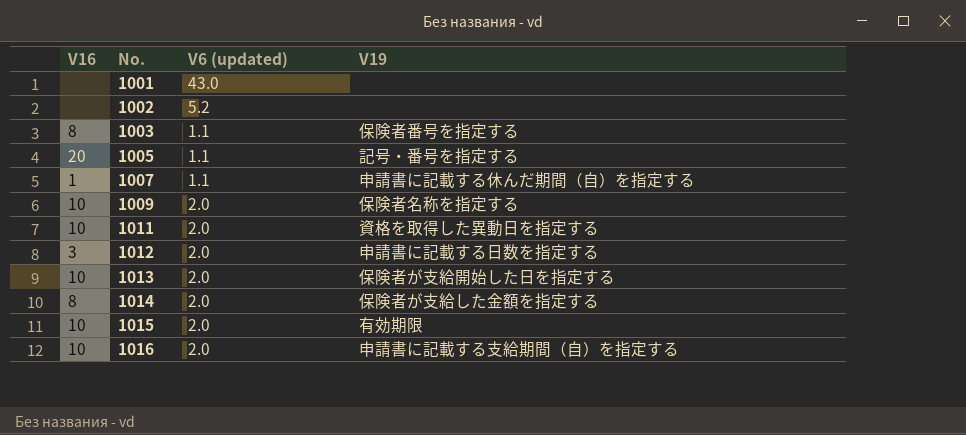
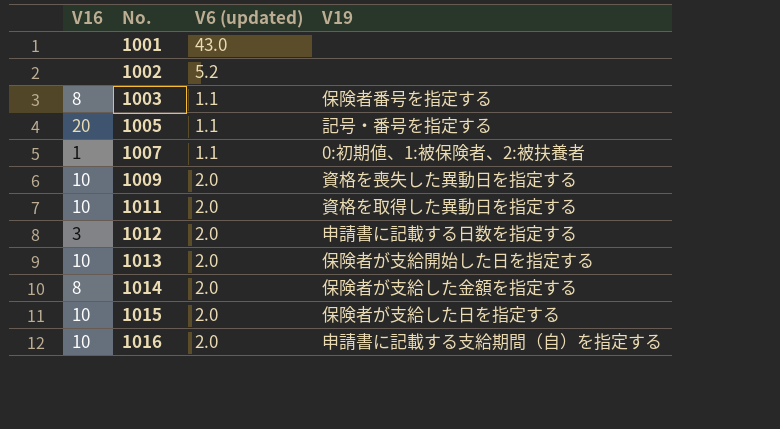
1007 | V19: 申請書に記載する休んだ期間（自）を指定する -> 0:初期値、1:被保険者、2:被扶養者
1009 | V19: 保険者名称を指定する -> 資格を喪失した異動日を指定する
1015 | V19: 有効期限 -> 保険者が支給した日を指定する

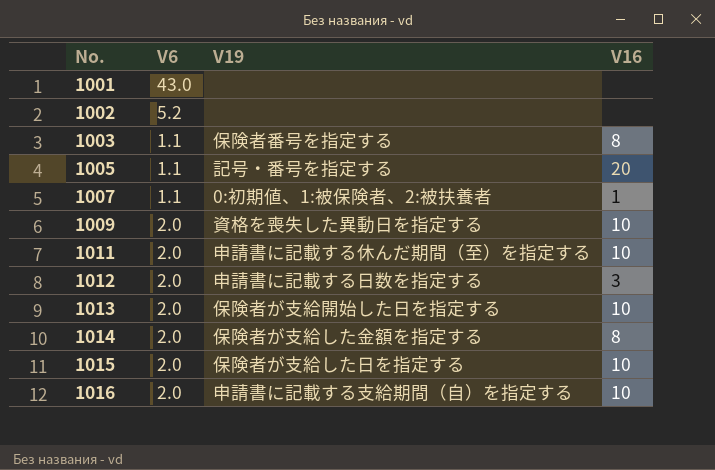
column name: V6 (updated) -> V6
column V16 | position: 1 -> 4
1011 | V19: 資格を取得した異動日を指定する -> 申請書に記載する休んだ期間（至）を指定する

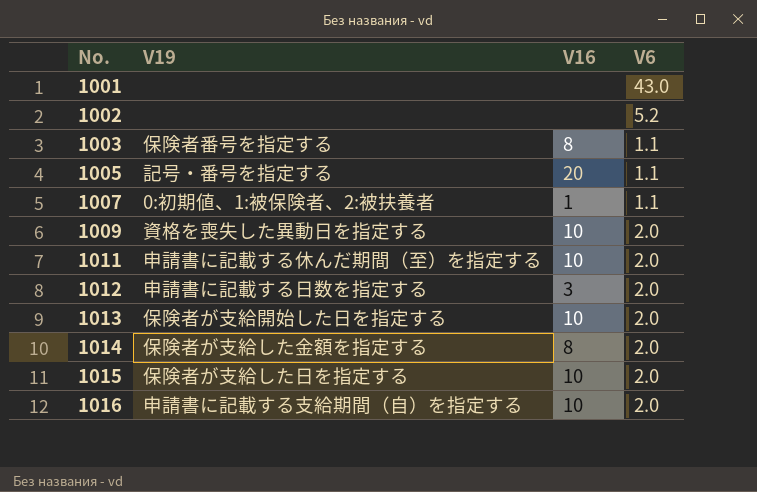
column V6 | position: 2 -> 4

